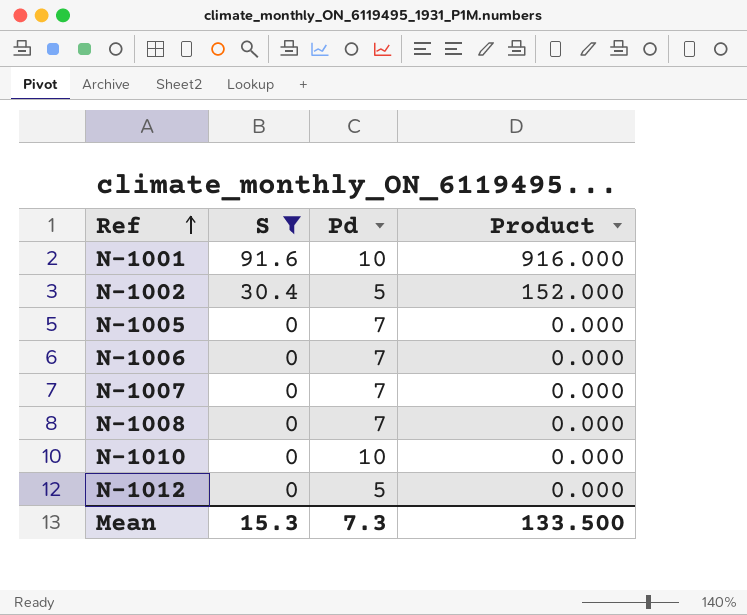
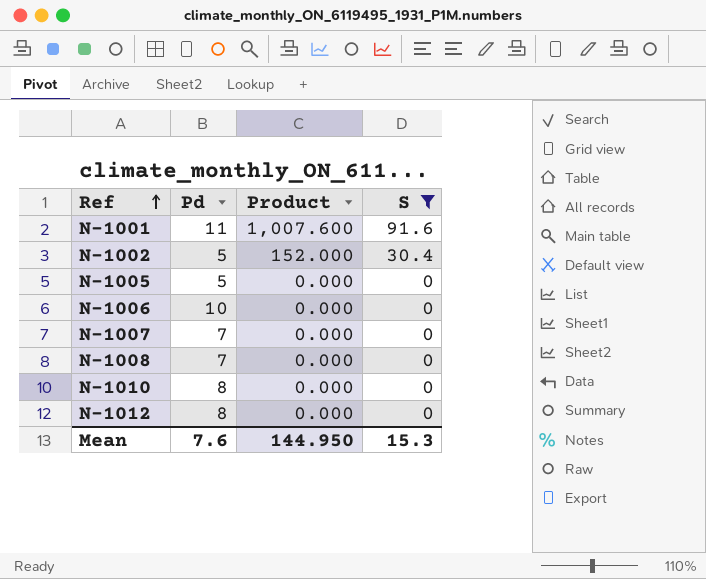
column S | position: 2 -> 4
N-1001 | Pd: 10 -> 11
N-1001 | Product: 916.000 -> 1,007.600
N-1005 | Pd: 7 -> 5
N-1006 | Pd: 7 -> 10
N-1010 | Pd: 10 -> 8
N-1012 | Pd: 5 -> 8
Mean | Pd: 7.3 -> 7.6
Mean | Product: 133.500 -> 144.950

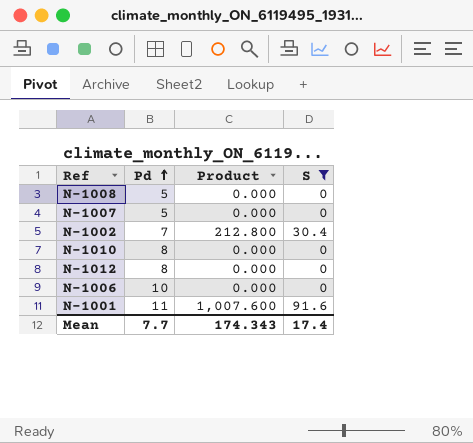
row order: Ref ascending -> Pd ascending
row N-1005: 5 | 0.000 | 0 -> none
N-1008 | Pd: 7 -> 5
N-1007 | Pd: 7 -> 5
N-1002 | Pd: 5 -> 7
N-1002 | Product: 152.000 -> 212.800
Mean | Pd: 7.6 -> 7.7
Mean | Product: 144.950 -> 174.343
Mean | S: 15.3 -> 17.4

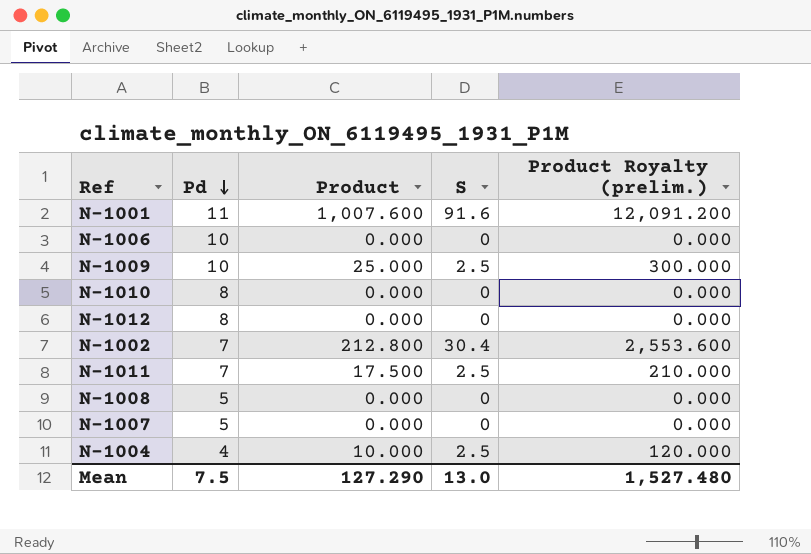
filter: S != 2.5 -> none
row order: Pd ascending -> Pd descending
column Product Royalty (prelim.) | formula: none -> [Product] * 12
Mean | Pd: 7.7 -> 7.5
Mean | Product: 174.343 -> 127.290
Mean | S: 17.4 -> 13.0

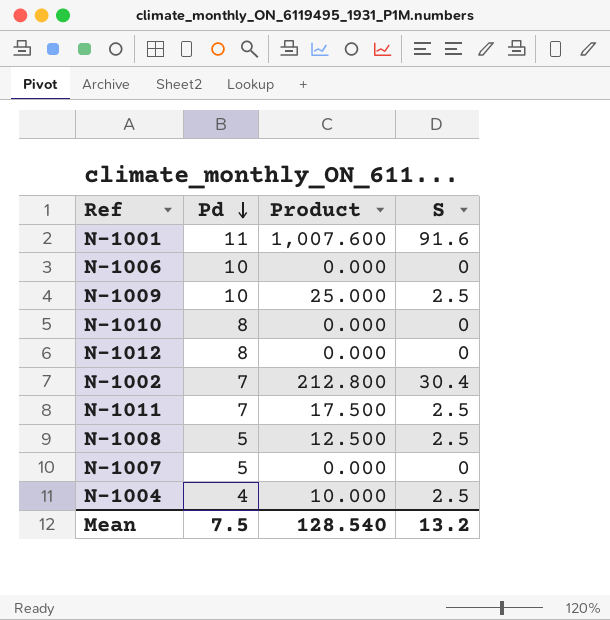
column Product Royalty (prelim.) | formula: [Product] * 12 -> none
N-1008 | Product: 0.000 -> 12.500
N-1008 | S: 0 -> 2.5
Mean | Product: 127.290 -> 128.540
Mean | S: 13.0 -> 13.2

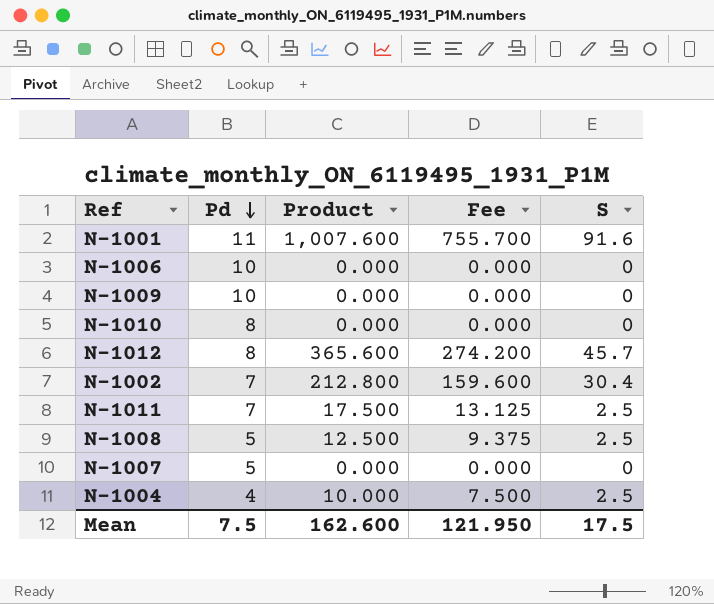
column Fee | formula: none -> [Product] * 0.75
N-1009 | Product: 25.000 -> 0.000
N-1009 | S: 2.5 -> 0
N-1012 | Product: 0.000 -> 365.600
N-1012 | S: 0 -> 45.7
Mean | Product: 128.540 -> 162.600
Mean | S: 13.2 -> 17.5

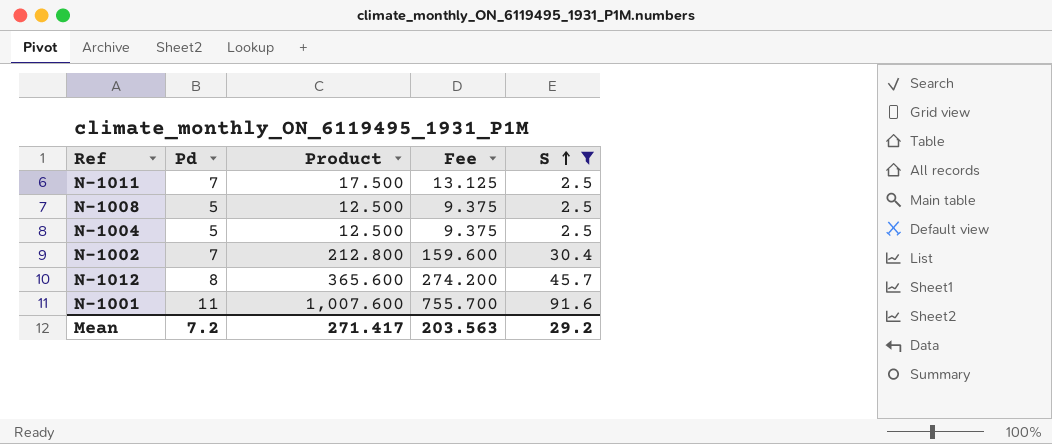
filter: none -> S != 0
row order: Pd descending -> S ascending
N-1004 | Pd: 4 -> 5
N-1004 | Product: 10.000 -> 12.500
N-1004 | Fee: 7.500 -> 9.375
Mean | Pd: 7.5 -> 7.2
Mean | Product: 162.600 -> 271.417
Mean | Fee: 121.950 -> 203.563
Mean | S: 17.5 -> 29.2

